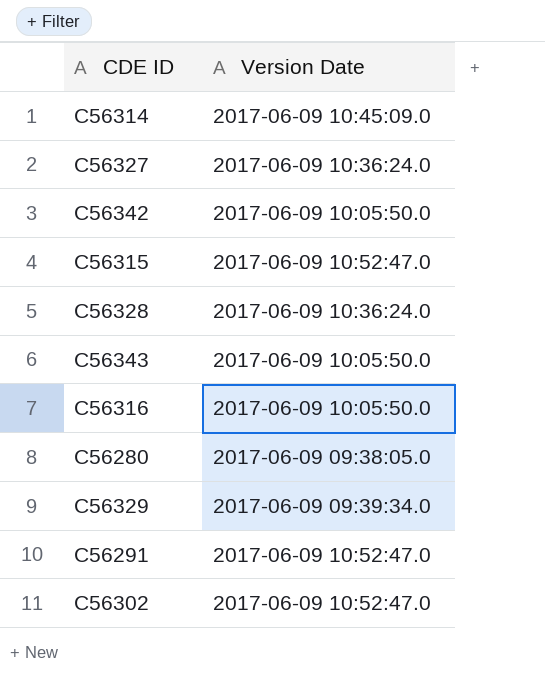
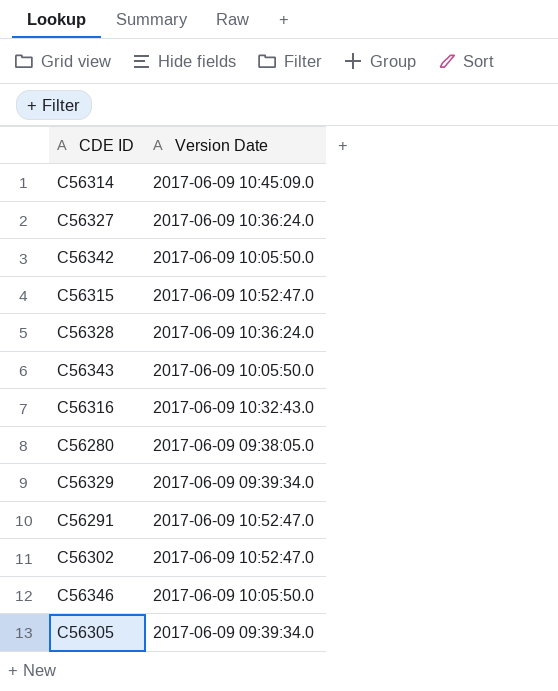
C56316 | Version Date: 2017-06-09 10:05:50.0 -> 2017-06-09 10:32:43.0
row C56346: none -> 2017-06-09 10:05:50.0
row C56305: none -> 2017-06-09 09:39:34.0

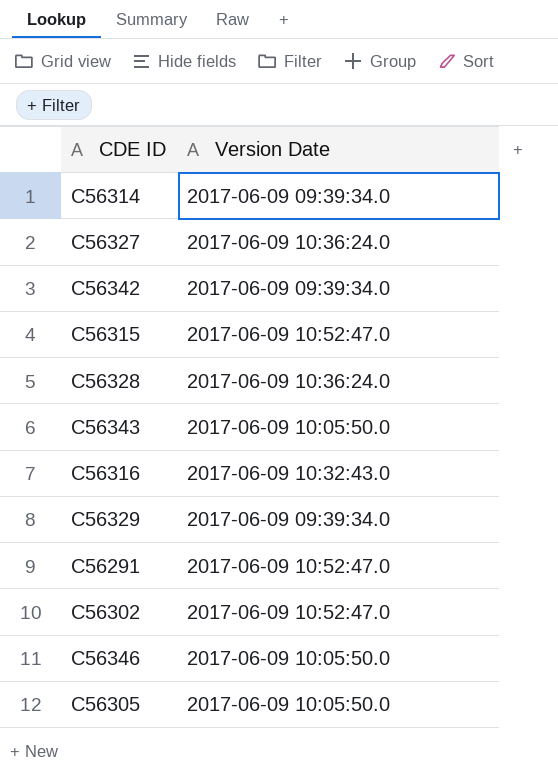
row C56280: 2017-06-09 09:38:05.0 -> none
C56314 | Version Date: 2017-06-09 10:45:09.0 -> 2017-06-09 09:39:34.0
C56342 | Version Date: 2017-06-09 10:05:50.0 -> 2017-06-09 09:39:34.0
C56305 | Version Date: 2017-06-09 09:39:34.0 -> 2017-06-09 10:05:50.0

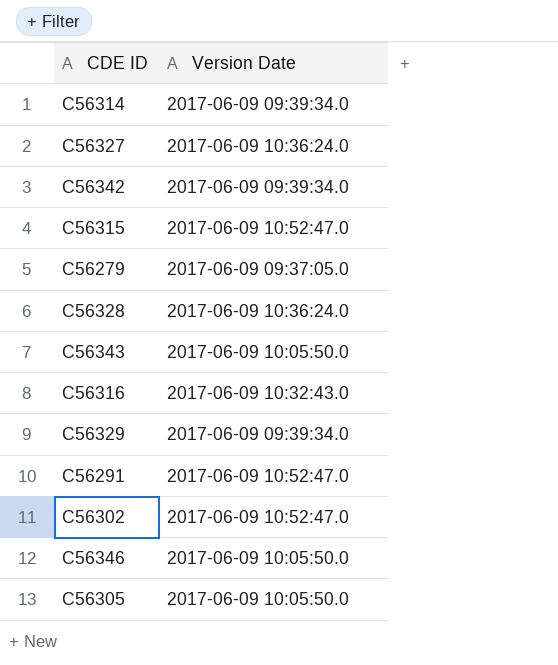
row C56279: none -> 2017-06-09 09:37:05.0

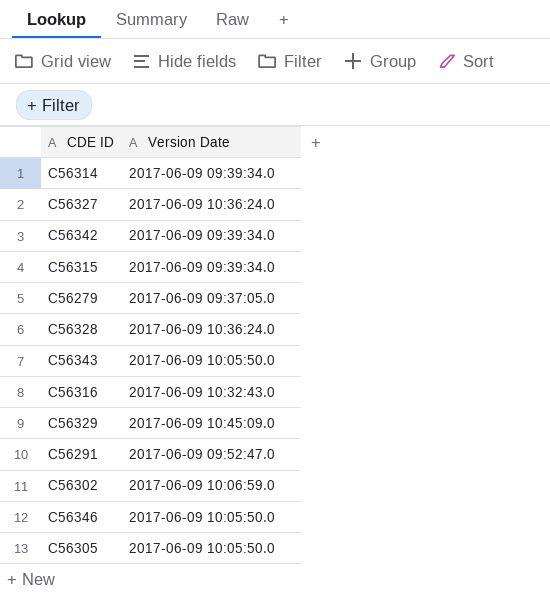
C56315 | Version Date: 2017-06-09 10:52:47.0 -> 2017-06-09 09:39:34.0
C56329 | Version Date: 2017-06-09 09:39:34.0 -> 2017-06-09 10:45:09.0
C56291 | Version Date: 2017-06-09 10:52:47.0 -> 2017-06-09 09:52:47.0
C56302 | Version Date: 2017-06-09 10:52:47.0 -> 2017-06-09 10:06:59.0

